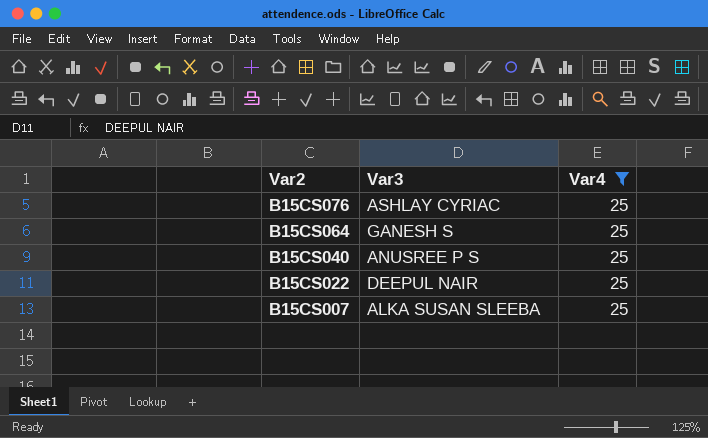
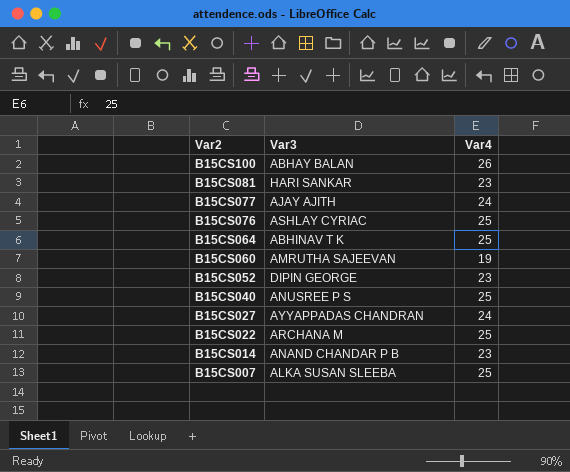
filter: Var4 = 25 -> none
B15CS064 | Var3: GANESH S -> ABHINAV T K
B15CS022 | Var3: DEEPUL NAIR -> ARCHANA M

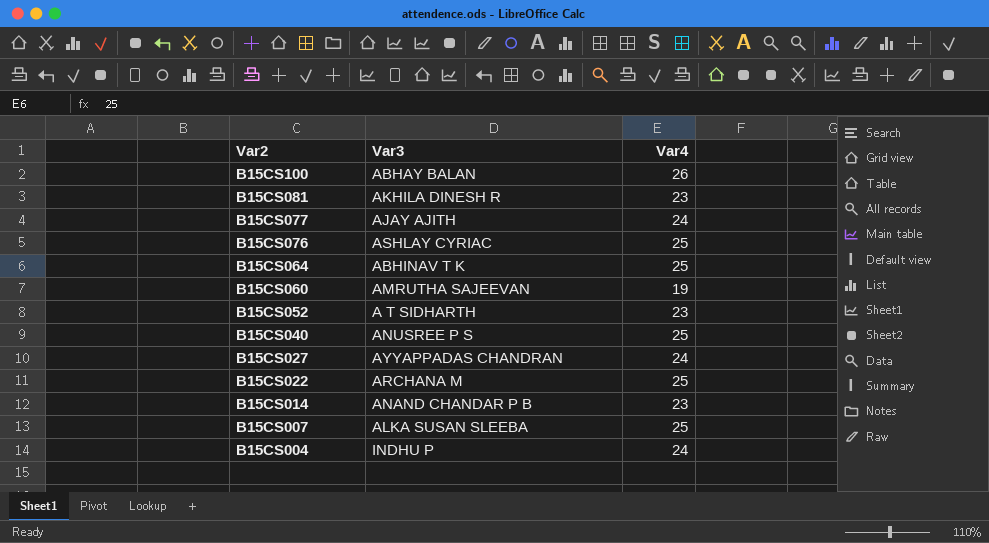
B15CS081 | Var3: HARI SANKAR -> AKHILA DINESH R
B15CS052 | Var3: DIPIN GEORGE -> A T SIDHARTH
row B15CS004: none -> INDHU P | 24

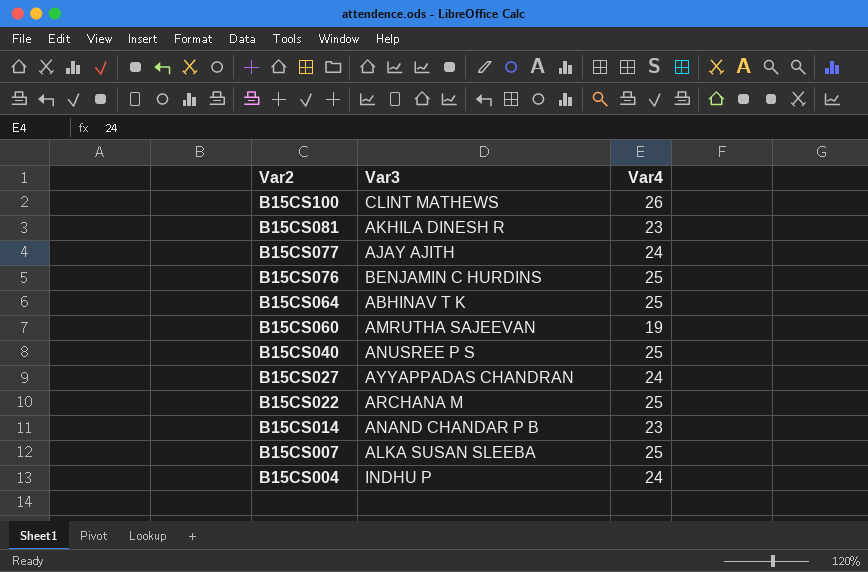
row B15CS052: A T SIDHARTH | 23 -> none
B15CS100 | Var3: ABHAY BALAN -> CLINT MATHEWS
B15CS076 | Var3: ASHLAY CYRIAC -> BENJAMIN C HURDINS

